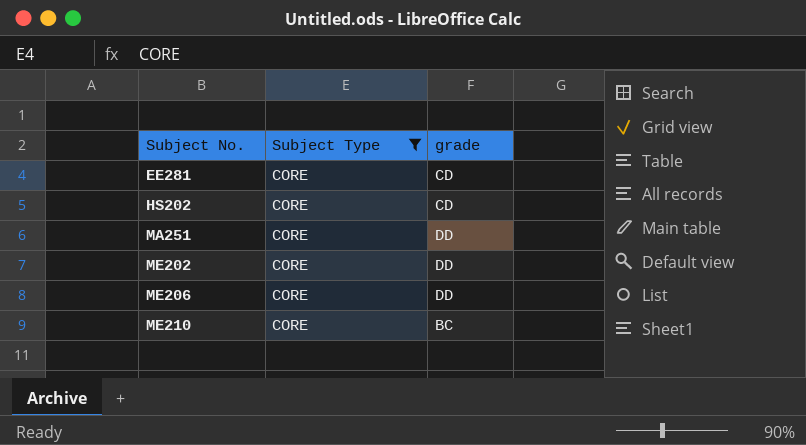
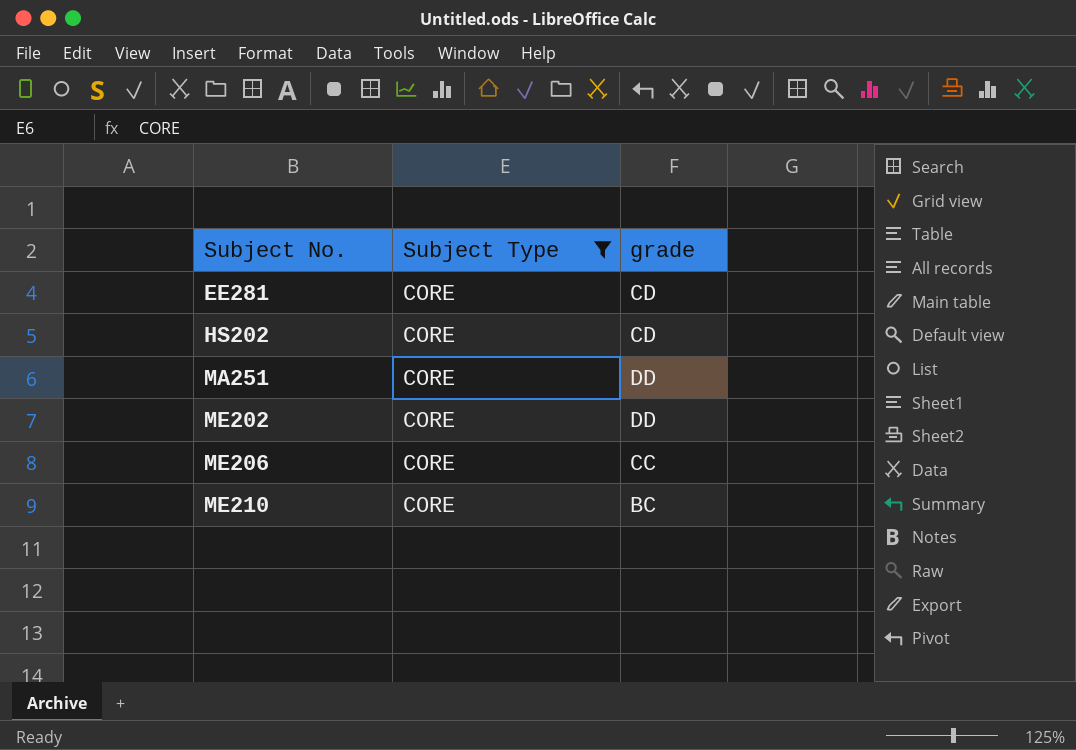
ME206 | grade: DD -> CC

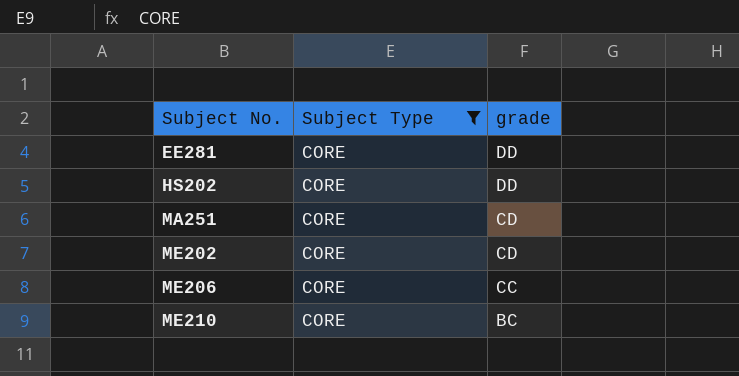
EE281 | grade: CD -> DD
HS202 | grade: CD -> DD
MA251 | grade: DD -> CD
ME202 | grade: DD -> CD

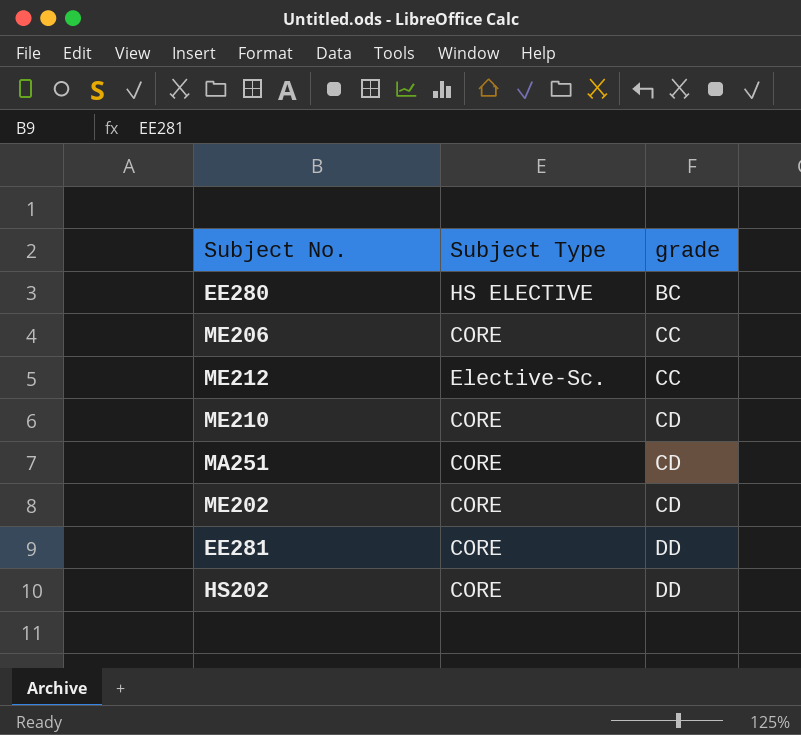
filter: Subject Type = CORE -> none
row order: Subject No. ascending -> grade ascending
ME210 | grade: BC -> CD

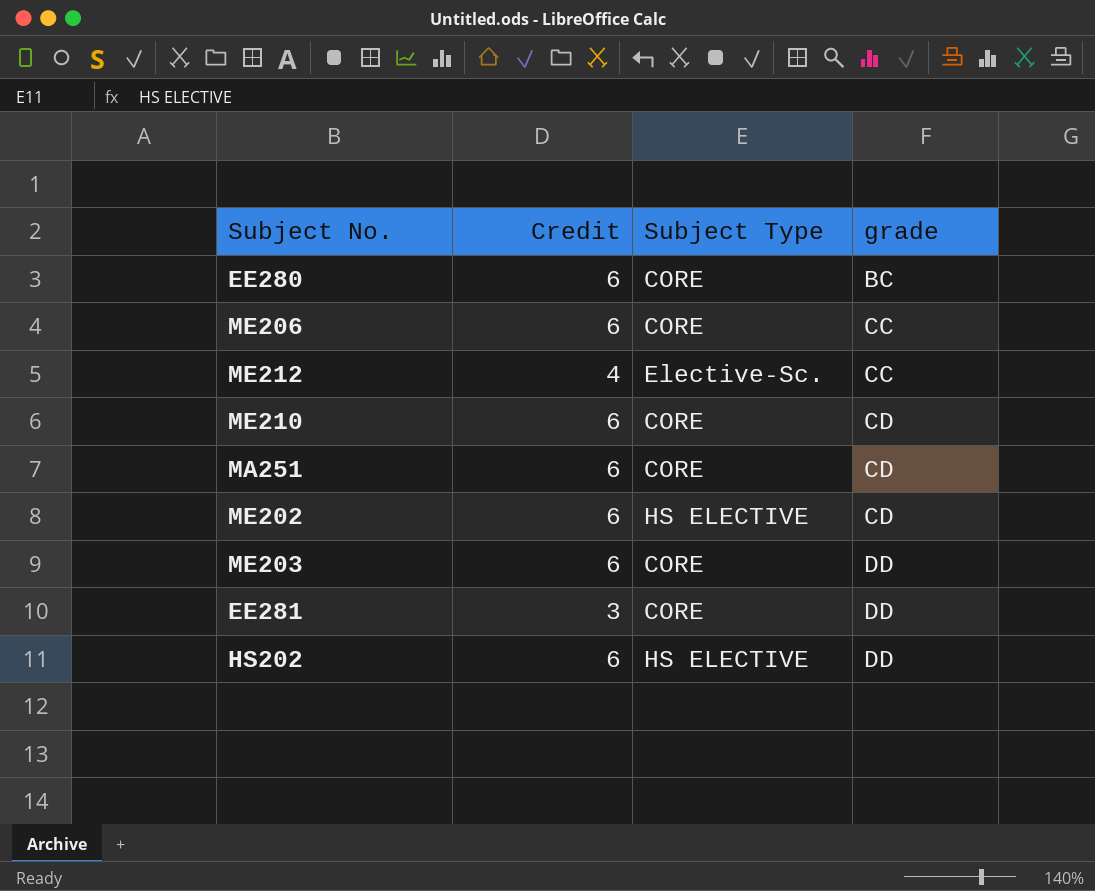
column Credit | position: none -> 2
EE280 | Subject Type: HS ELECTIVE -> CORE
ME202 | Subject Type: CORE -> HS ELECTIVE
row ME203: none -> 6 | CORE | DD
HS202 | Subject Type: CORE -> HS ELECTIVE

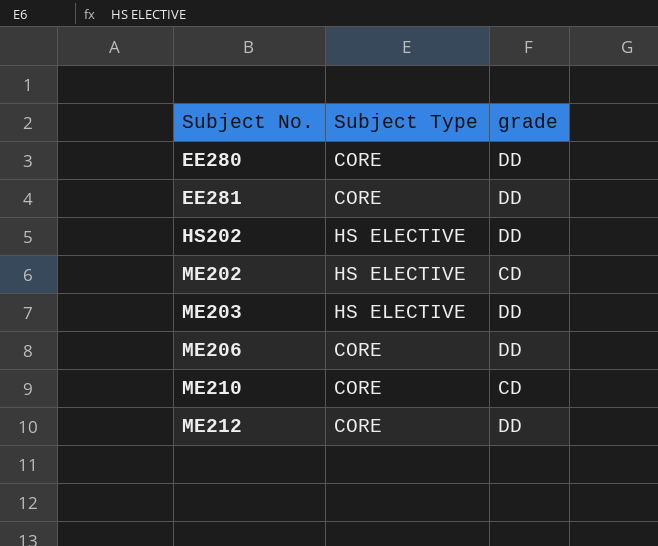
row order: grade ascending -> Subject No. ascending
column Credit | position: 2 -> none
row MA251: 6 | CORE | CD -> none
EE280 | grade: BC -> DD
ME203 | Subject Type: CORE -> HS ELECTIVE
ME206 | grade: CC -> DD
ME212 | Subject Type: Elective-Sc. -> CORE
ME212 | grade: CC -> DD

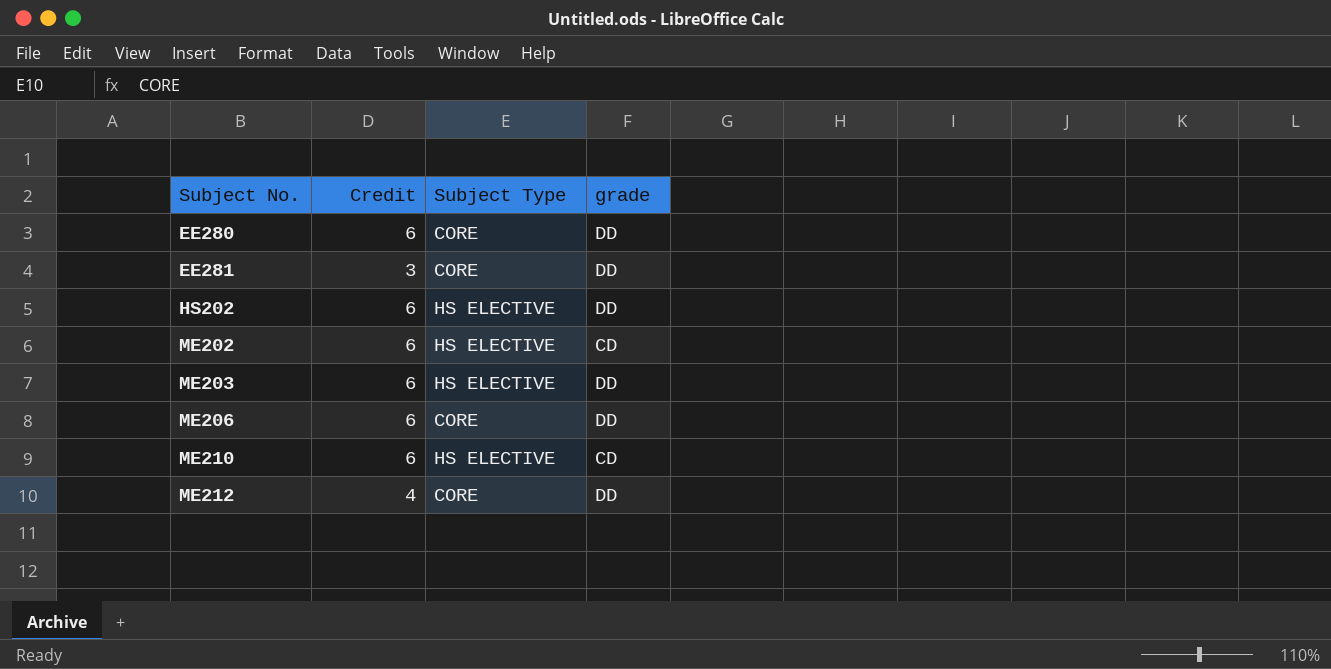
column Credit | position: none -> 2
ME210 | Subject Type: CORE -> HS ELECTIVE

